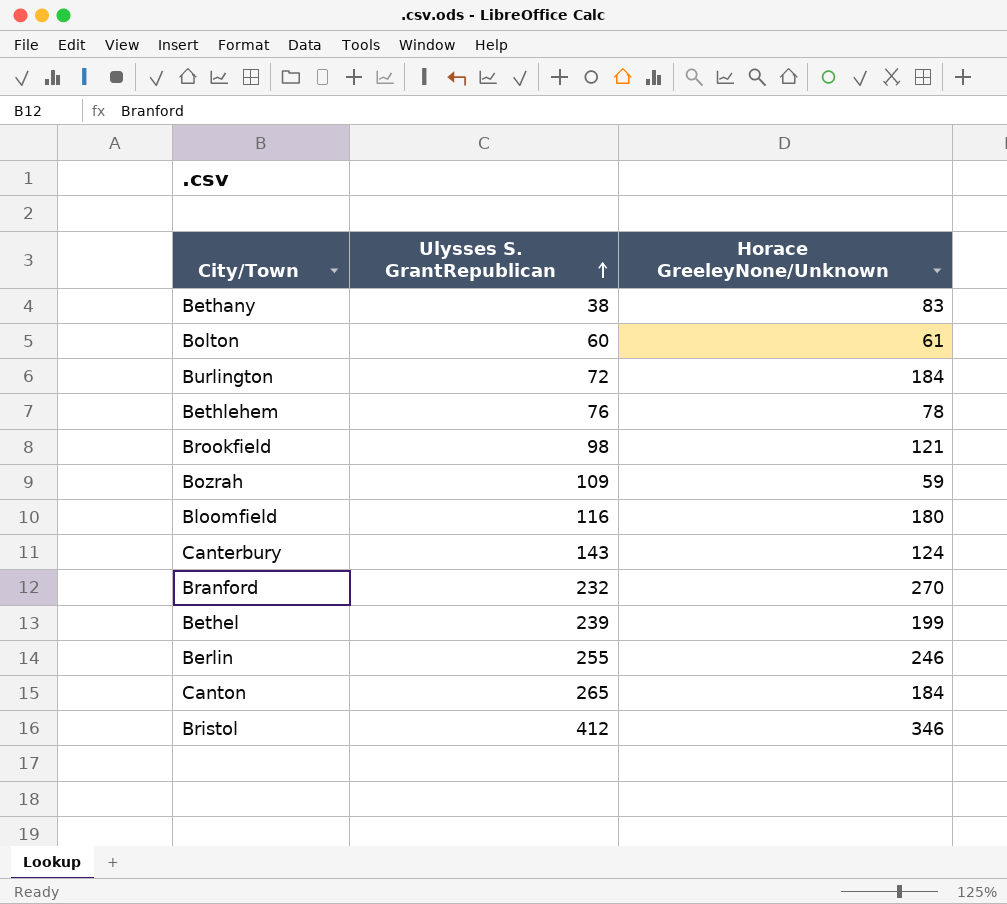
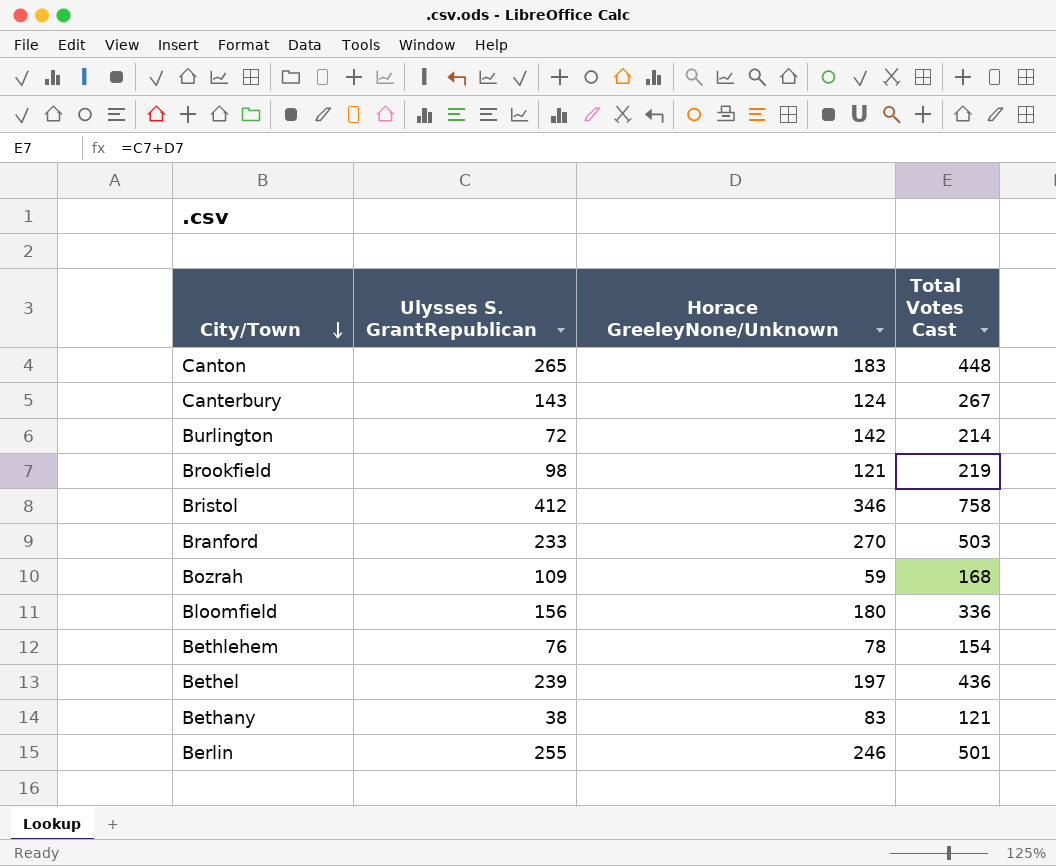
row order: Ulysses S. GrantRepublican ascending -> City/Town descending
column Total Votes Cast | formula: none -> [Ulysses S. GrantRepublican] + [Horace GreeleyNone/Unknown]
row Bolton: 60 | 61 -> none
Canton | Horace GreeleyNone/Unknown: 184 -> 183
Burlington | Horace GreeleyNone/Unknown: 184 -> 142
Branford | Ulysses S. GrantRepublican: 232 -> 233
Bloomfield | Ulysses S. GrantRepublican: 116 -> 156
Bethel | Horace GreeleyNone/Unknown: 199 -> 197

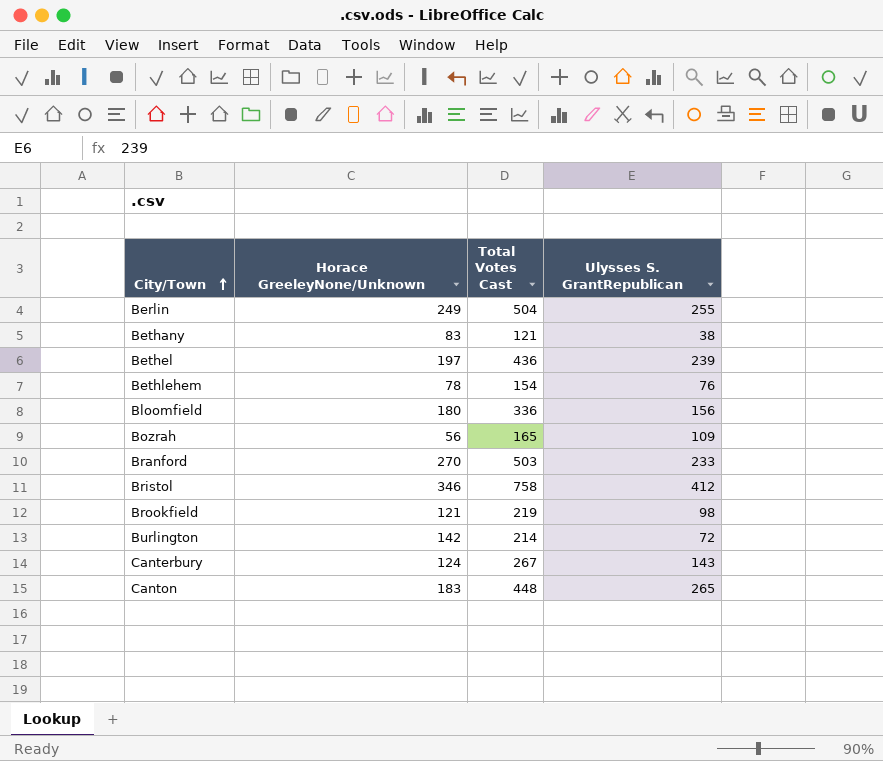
row order: City/Town descending -> City/Town ascending
column Ulysses S. GrantRepublican | position: 2 -> 4
Berlin | Horace GreeleyNone/Unknown: 246 -> 249
Berlin | Total Votes Cast: 501 -> 504
Bozrah | Horace GreeleyNone/Unknown: 59 -> 56
Bozrah | Total Votes Cast: 168 -> 165

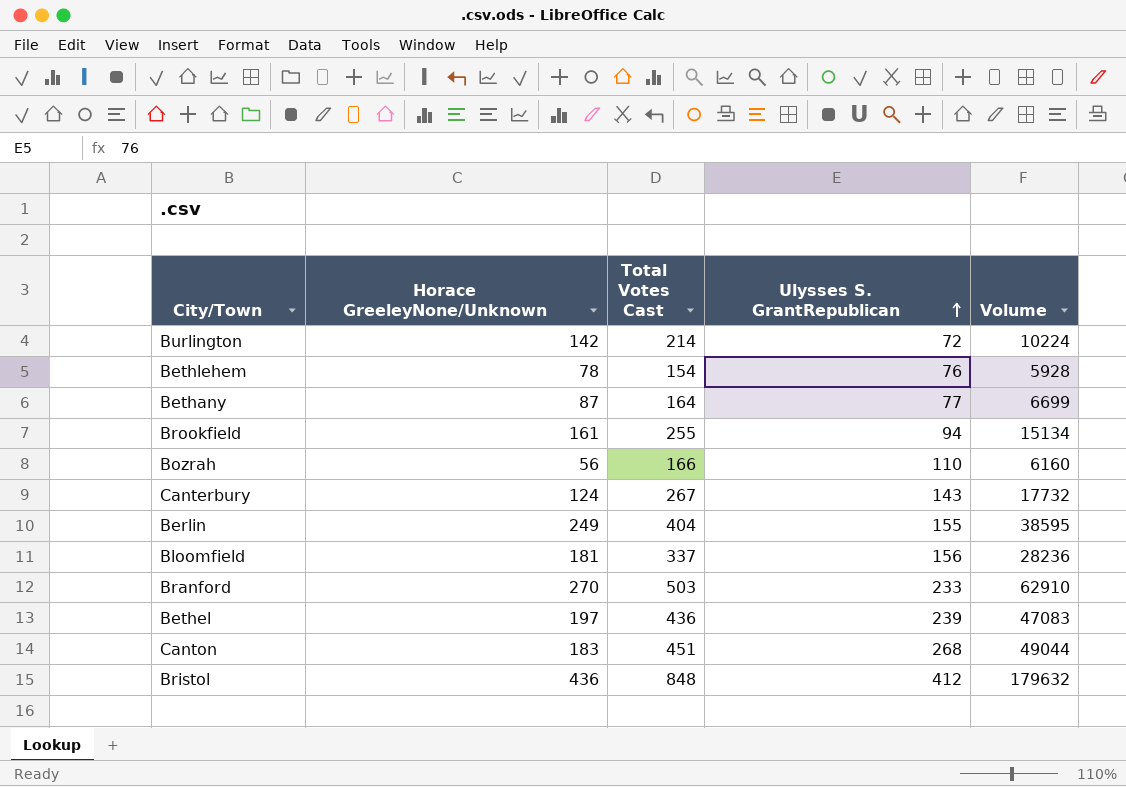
row order: City/Town ascending -> Ulysses S. GrantRepublican ascending
column Volume | formula: none -> [Horace GreeleyNone/Unknown] * [Ulysses S. GrantRepublican]
Bethany | Horace GreeleyNone/Unknown: 83 -> 87
Bethany | Total Votes Cast: 121 -> 164
Bethany | Ulysses S. GrantRepublican: 38 -> 77
Brookfield | Horace GreeleyNone/Unknown: 121 -> 161
Brookfield | Total Votes Cast: 219 -> 255
Brookfield | Ulysses S. GrantRepublican: 98 -> 94
Bozrah | Total Votes Cast: 165 -> 166
Bozrah | Ulysses S. GrantRepublican: 109 -> 110
Berlin | Total Votes Cast: 504 -> 404
Berlin | Ulysses S. GrantRepublican: 255 -> 155
Bloomfield | Horace GreeleyNone/Unknown: 180 -> 181
Bloomfield | Total Votes Cast: 336 -> 337
Canton | Total Votes Cast: 448 -> 451
Canton | Ulysses S. GrantRepublican: 265 -> 268
Bristol | Horace GreeleyNone/Unknown: 346 -> 436
Bristol | Total Votes Cast: 758 -> 848

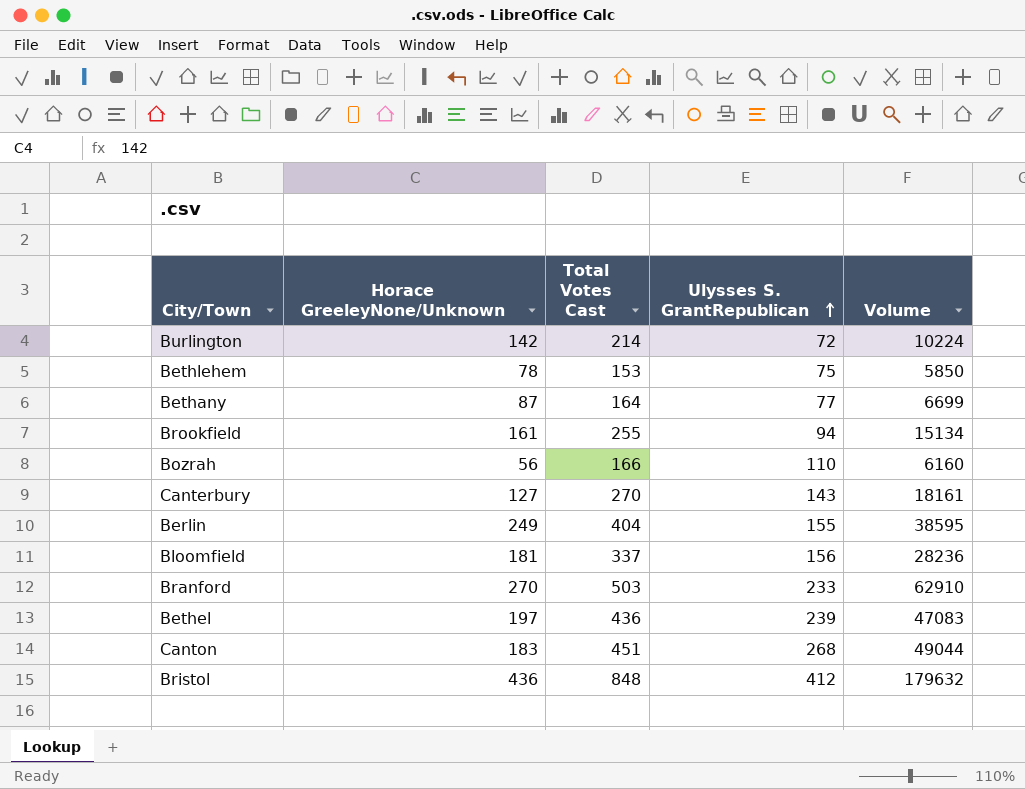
Bethlehem | Total Votes Cast: 154 -> 153
Bethlehem | Ulysses S. GrantRepublican: 76 -> 75
Bethlehem | Volume: 5928 -> 5850
Canterbury | Horace GreeleyNone/Unknown: 124 -> 127
Canterbury | Total Votes Cast: 267 -> 270
Canterbury | Volume: 17732 -> 18161

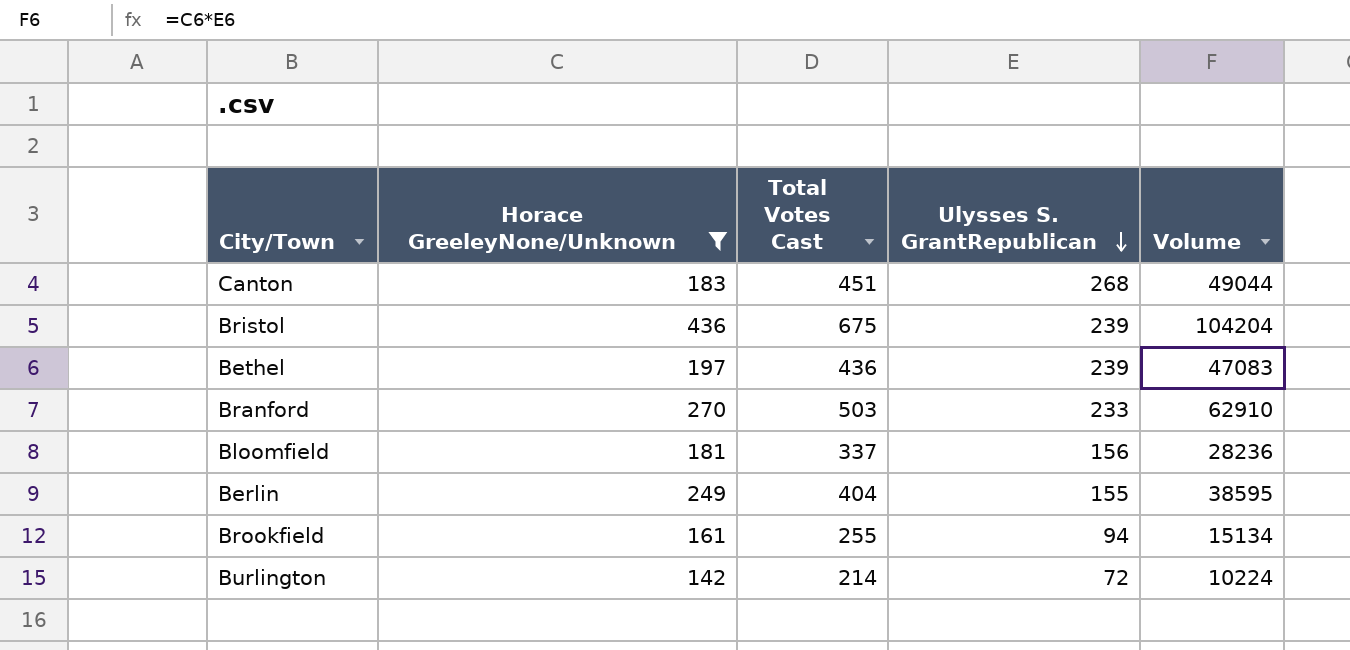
filter: none -> Horace GreeleyNone/Unknown >= 142
row order: Ulysses S. GrantRepublican ascending -> Ulysses S. GrantRepublican descending
Bristol | Total Votes Cast: 848 -> 675
Bristol | Ulysses S. GrantRepublican: 412 -> 239
Bristol | Volume: 179632 -> 104204

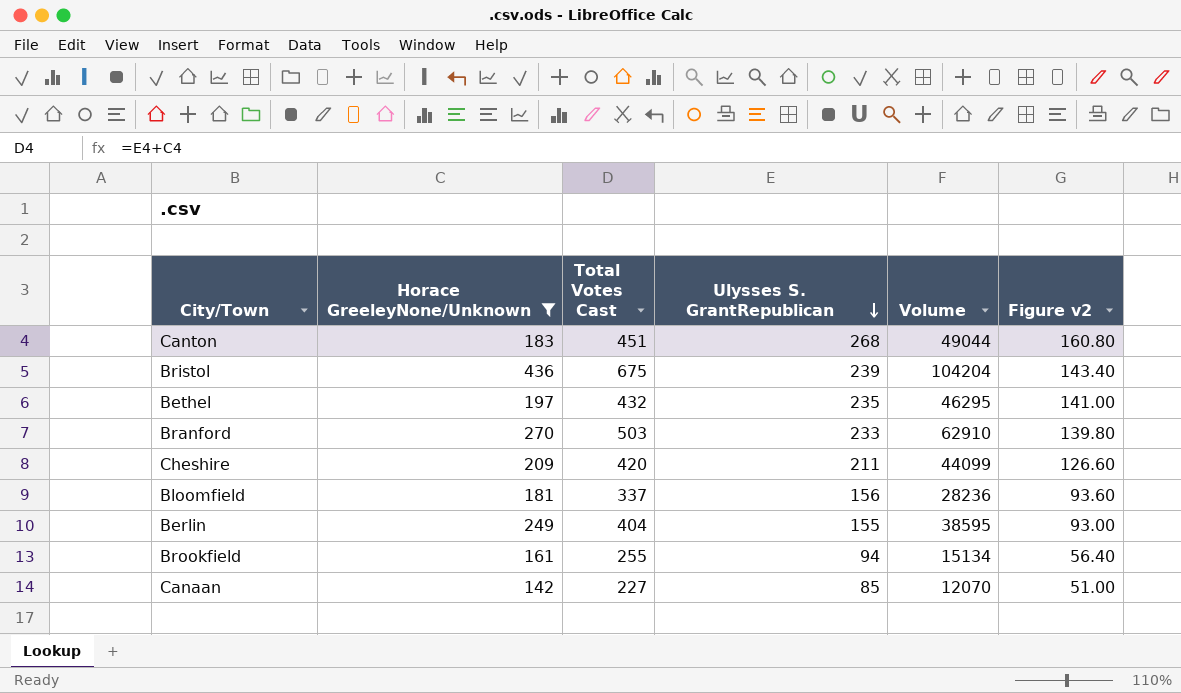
column Figure v2 | formula: none -> [Ulysses S. GrantRepublican] * 0.6
row Burlington: 142 | 214 | 72 | 10224 -> none
Bethel | Total Votes Cast: 436 -> 432
Bethel | Ulysses S. GrantRepublican: 239 -> 235
Bethel | Volume: 47083 -> 46295
row Cheshire: none -> 209 | 420 | 211 | 44099 | 126.60
row Canaan: none -> 142 | 227 | 85 | 12070 | 51.00

